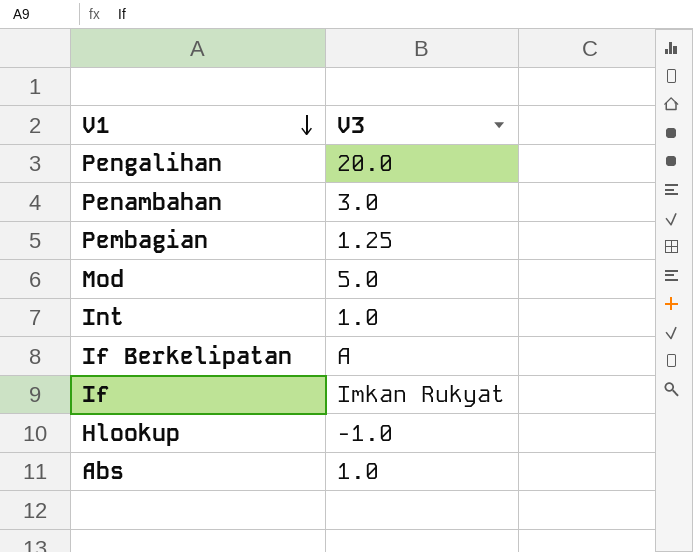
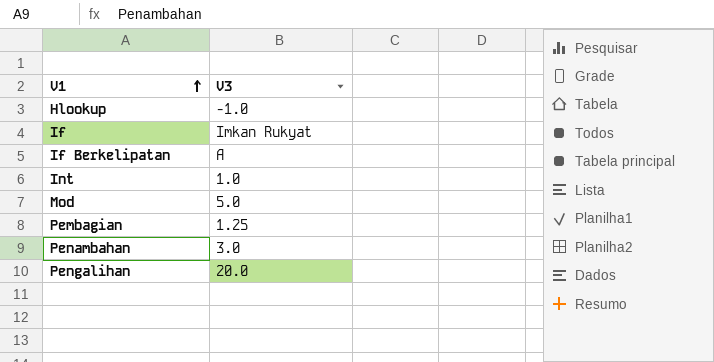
row order: V1 descending -> V1 ascending
row Abs: 1.0 -> none

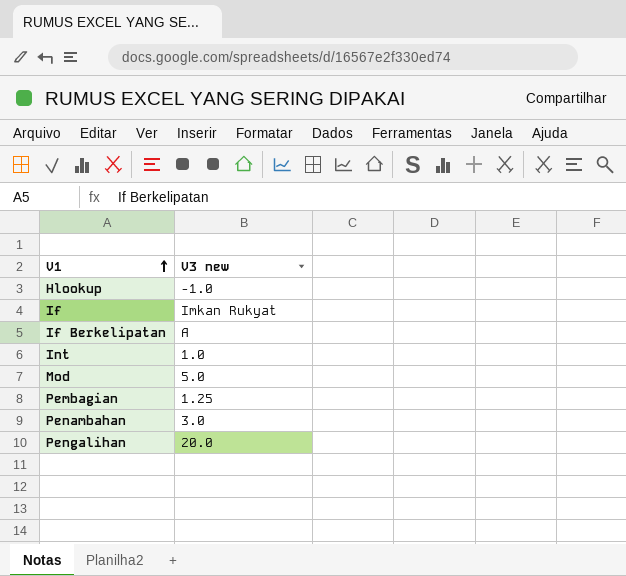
column name: V3 -> V3 new

